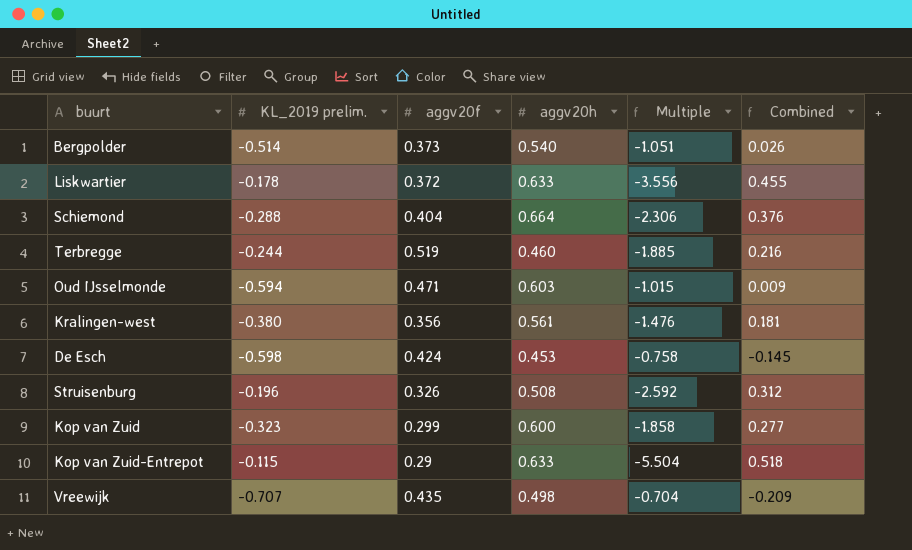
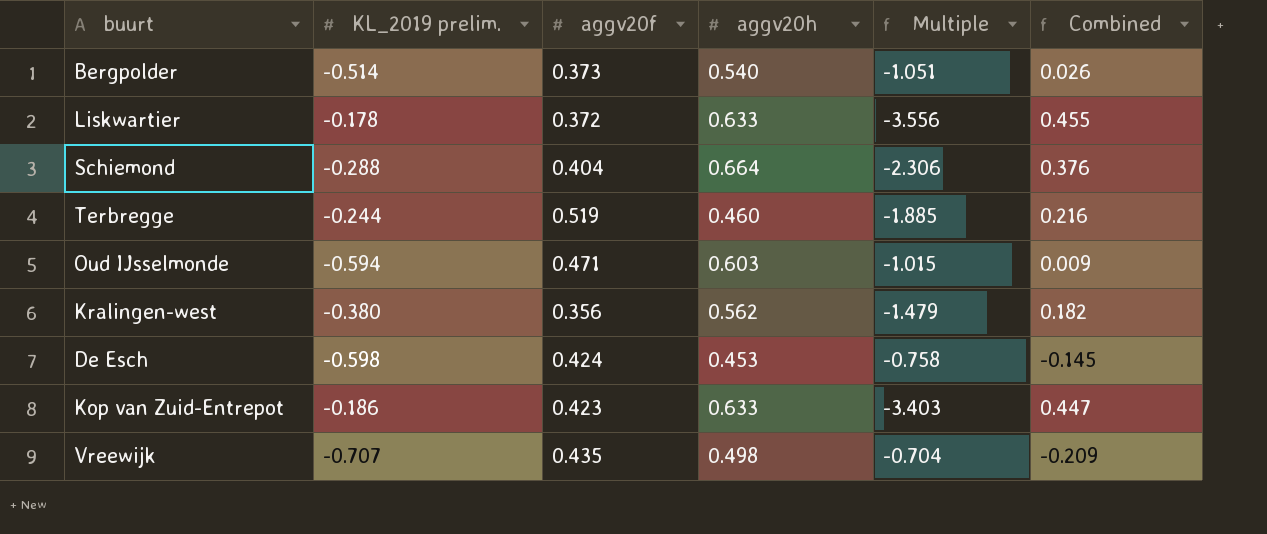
row Struisenburg: -0.196 | 0.326 | 0.508 | -2.592 | 0.312 -> none
row Kop van Zuid: -0.323 | 0.299 | 0.600 | -1.858 | 0.277 -> none
Kralingen-west | aggv20h: 0.561 -> 0.562
Kralingen-west | Multiple: -1.476 -> -1.479
Kralingen-west | Combined: 0.181 -> 0.182
Kop van Zuid-Entrepot | KL_2019 prelim.: -0.115 -> -0.186
Kop van Zuid-Entrepot | aggv20f: 0.29 -> 0.423
Kop van Zuid-Entrepot | Multiple: -5.504 -> -3.403
Kop van Zuid-Entrepot | Combined: 0.518 -> 0.447

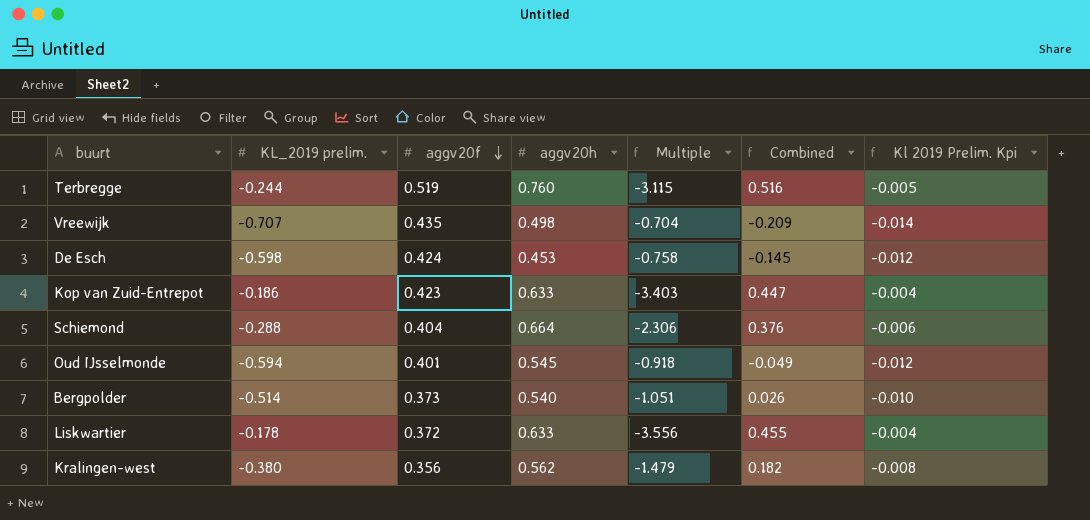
row order: none -> aggv20f descending
column Kl 2019 Prelim. Kpi | formula: none -> [KL_2019 prelim.] * 0.02
Terbregge | aggv20h: 0.460 -> 0.760
Terbregge | Multiple: -1.885 -> -3.115
Terbregge | Combined: 0.216 -> 0.516
Oud IJsselmonde | aggv20f: 0.471 -> 0.401
Oud IJsselmonde | aggv20h: 0.603 -> 0.545
Oud IJsselmonde | Multiple: -1.015 -> -0.918
Oud IJsselmonde | Combined: 0.009 -> -0.049

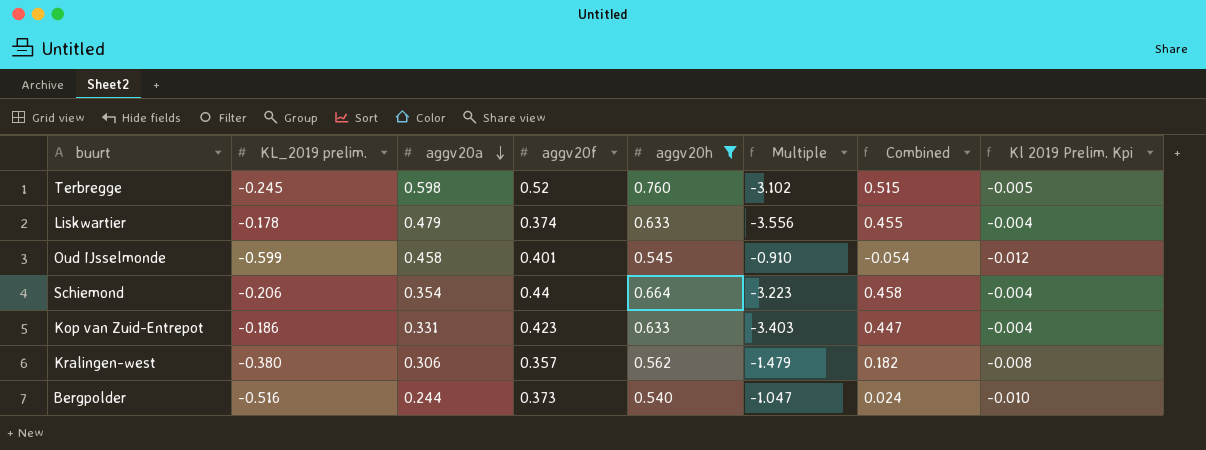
filter: none -> aggv20h >= 0.540
row order: aggv20f descending -> aggv20a descending
column aggv20a | position: none -> 3
Terbregge | KL_2019 prelim.: -0.244 -> -0.245
Terbregge | aggv20f: 0.519 -> 0.52
Terbregge | Multiple: -3.115 -> -3.102
Terbregge | Combined: 0.516 -> 0.515
Liskwartier | aggv20f: 0.372 -> 0.374
Oud IJsselmonde | KL_2019 prelim.: -0.594 -> -0.599
Oud IJsselmonde | Multiple: -0.918 -> -0.910
Oud IJsselmonde | Combined: -0.049 -> -0.054
Schiemond | KL_2019 prelim.: -0.288 -> -0.206
Schiemond | aggv20f: 0.404 -> 0.44
Schiemond | Multiple: -2.306 -> -3.223
Schiemond | Combined: 0.376 -> 0.458
Schiemond | Kl 2019 Prelim. Kpi: -0.006 -> -0.004
Kralingen-west | aggv20f: 0.356 -> 0.357
Bergpolder | KL_2019 prelim.: -0.514 -> -0.516
Bergpolder | Multiple: -1.051 -> -1.047
Bergpolder | Combined: 0.026 -> 0.024

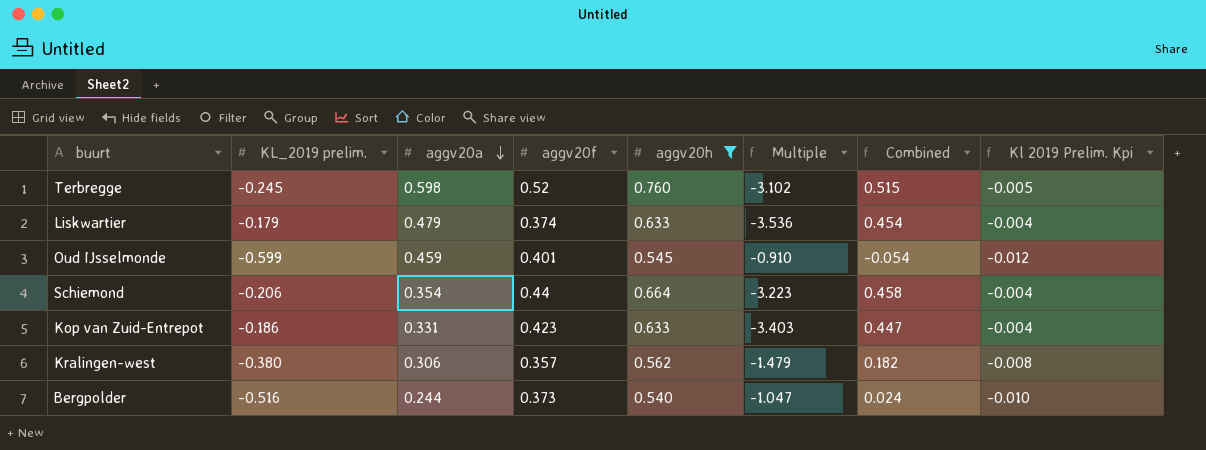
Liskwartier | KL_2019 prelim.: -0.178 -> -0.179
Liskwartier | Multiple: -3.556 -> -3.536
Liskwartier | Combined: 0.455 -> 0.454
Oud IJsselmonde | aggv20a: 0.458 -> 0.459

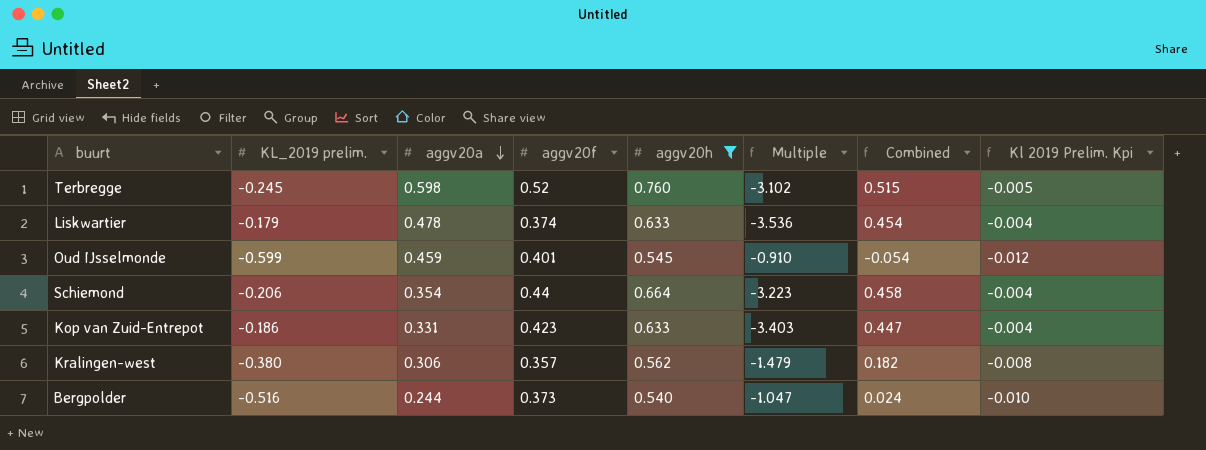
Liskwartier | aggv20a: 0.479 -> 0.478

